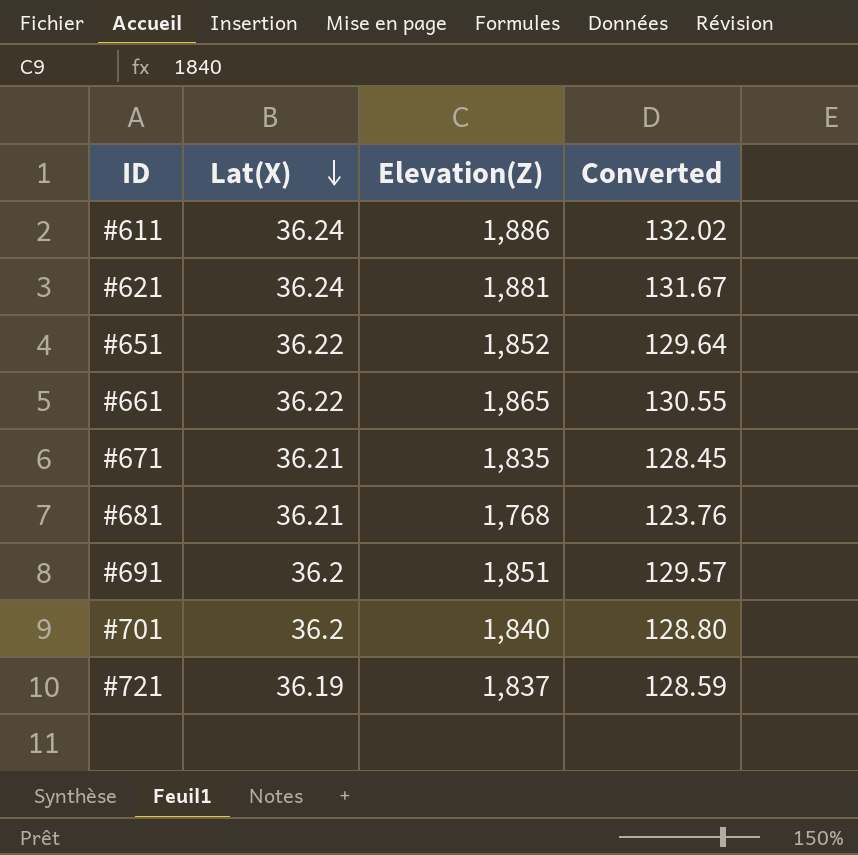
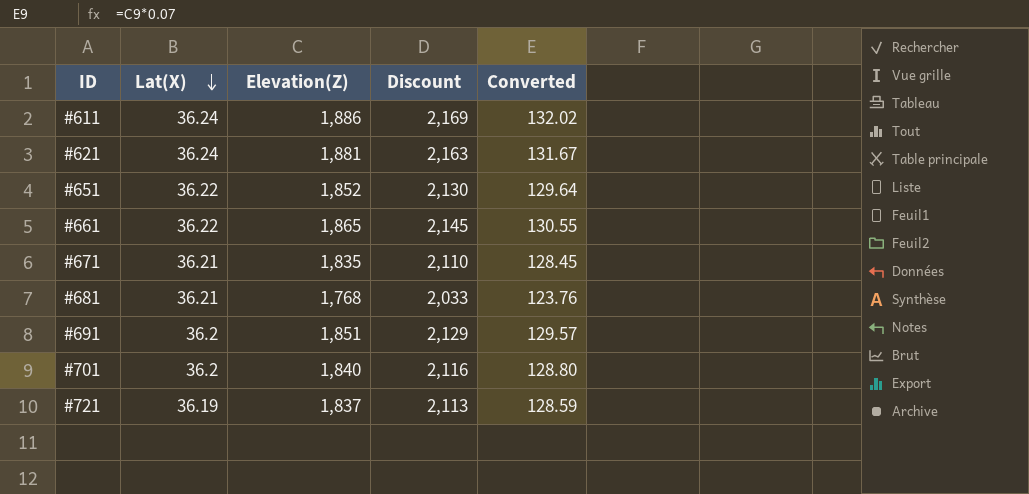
column Discount | formula: none -> [Elevation(Z)] * 1.15

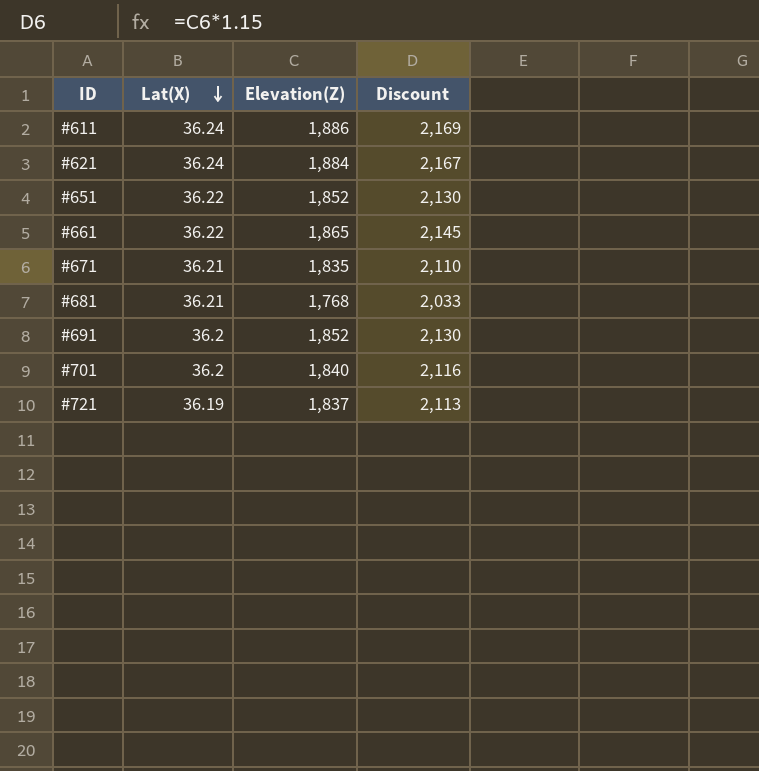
column Converted | formula: [Elevation(Z)] * 0.07 -> none
#621 | Elevation(Z): 1,881 -> 1,884
#621 | Discount: 2,163 -> 2,167
#691 | Elevation(Z): 1,851 -> 1,852
#691 | Discount: 2,129 -> 2,130

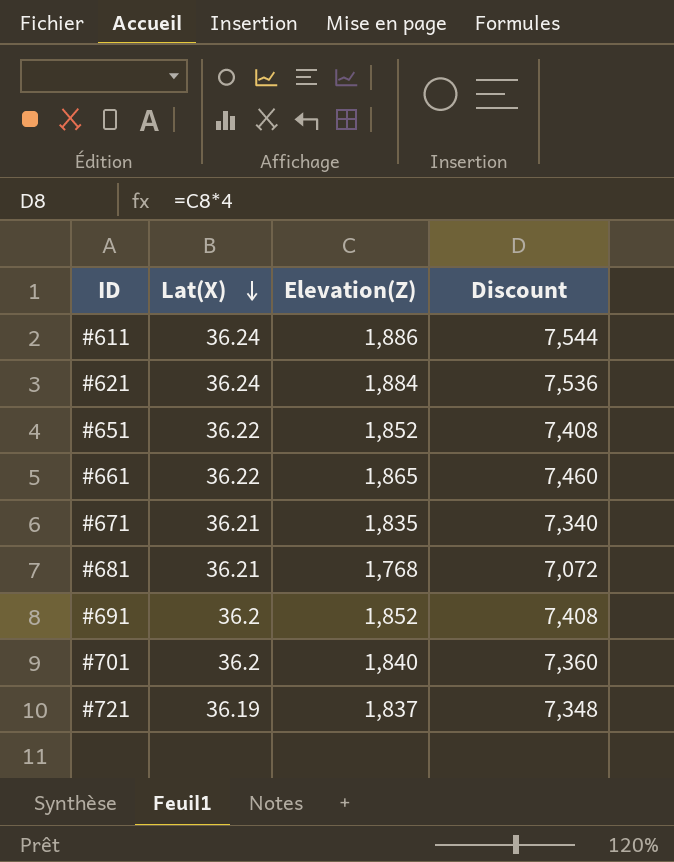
column Discount | formula: [Elevation(Z)] * 1.15 -> [Elevation(Z)] * 4

